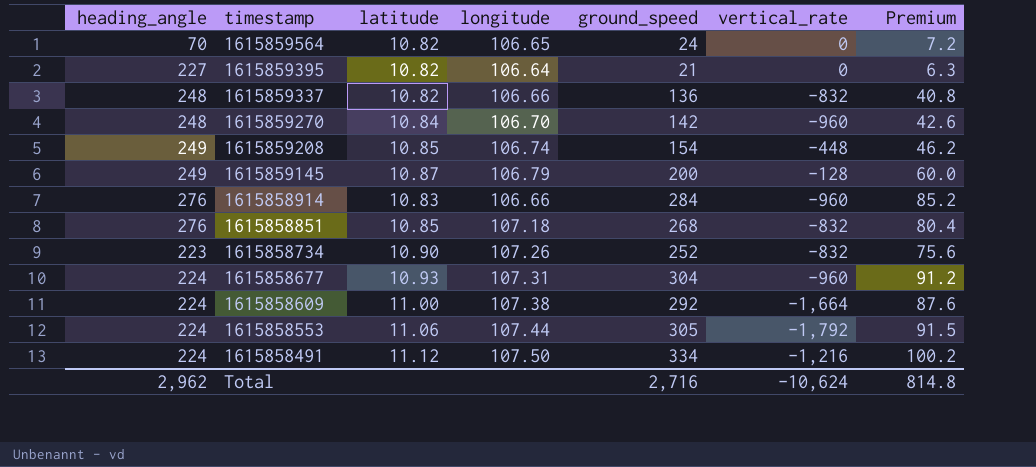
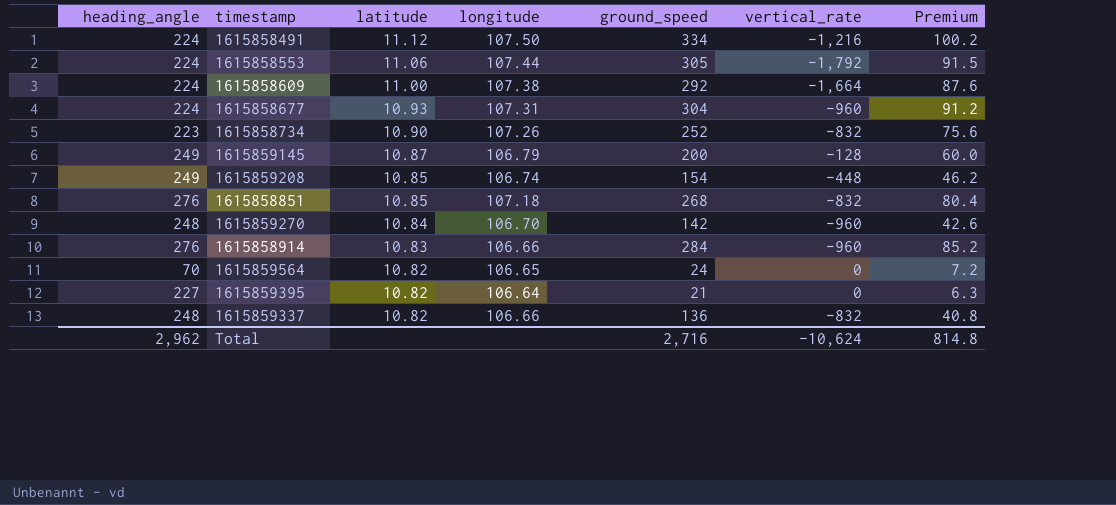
row order: timestamp descending -> latitude descending

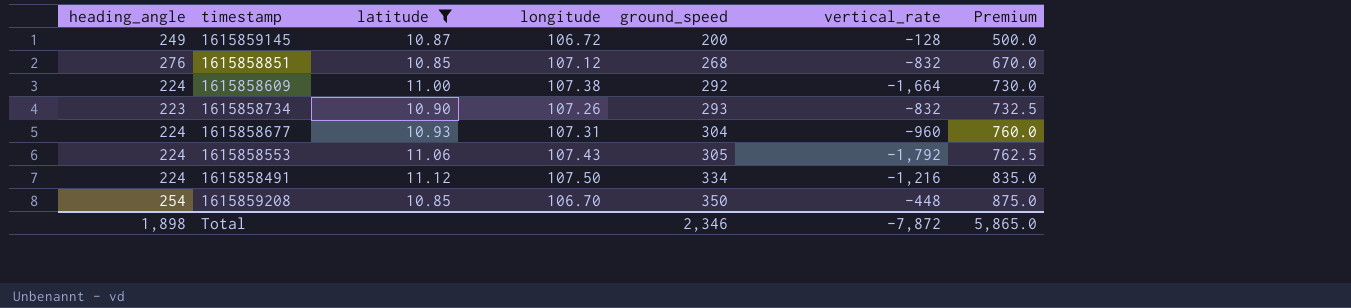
filter: none -> latitude >= 10.85
row order: latitude descending -> ground_speed ascending
column Premium | formula: [ground_speed] * 0.3 -> [ground_speed] * 2.5
1615859145 | longitude: 106.79 -> 106.72
1615858851 | longitude: 107.18 -> 107.12
1615858734 | ground_speed: 252 -> 293
1615858553 | longitude: 107.44 -> 107.43
1615859208 | heading_angle: 249 -> 254
1615859208 | longitude: 106.74 -> 106.70
1615859208 | ground_speed: 154 -> 350
Total | heading_angle: 2,962 -> 1,898
Total | ground_speed: 2,716 -> 2,346
Total | vertical_rate: -10,624 -> -7,872
Total | Premium: 814.8 -> 5,865.0

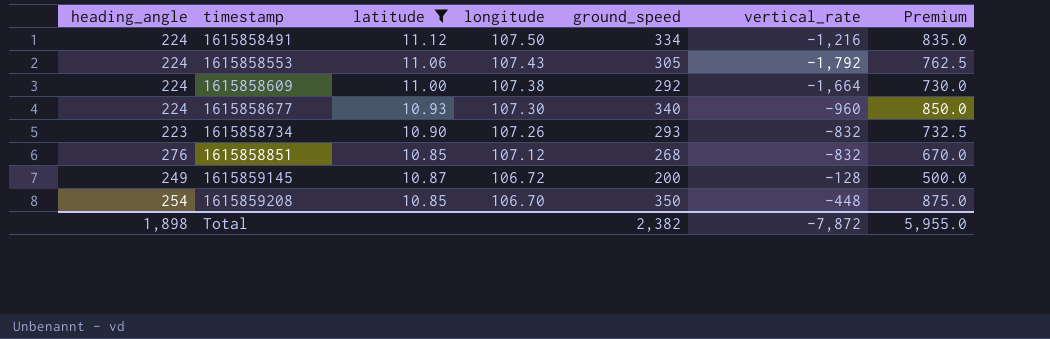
row order: ground_speed ascending -> timestamp ascending
1615858677 | longitude: 107.31 -> 107.30
1615858677 | ground_speed: 304 -> 340
1615858677 | Premium: 760.0 -> 850.0
Total | ground_speed: 2,346 -> 2,382
Total | Premium: 5,865.0 -> 5,955.0

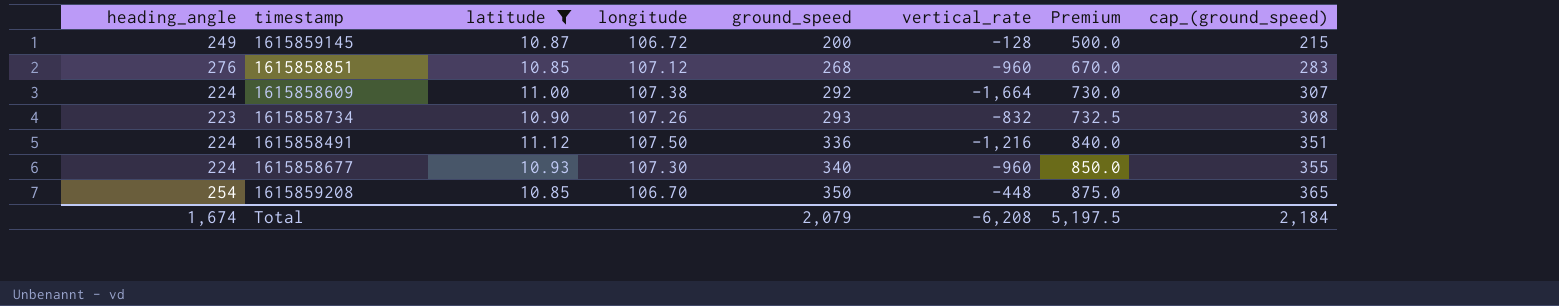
row order: timestamp ascending -> ground_speed ascending
column cap_(ground_speed) | formula: none -> [ground_speed] + 15
row 1615858553: 224 | 11.06 | 107.43 | 305 | -1,792 | 762.5 -> none
1615858851 | vertical_rate: -832 -> -960
1615858491 | ground_speed: 334 -> 336
1615858491 | Premium: 835.0 -> 840.0
Total | heading_angle: 1,898 -> 1,674
Total | ground_speed: 2,382 -> 2,079
Total | vertical_rate: -7,872 -> -6,208
Total | Premium: 5,955.0 -> 5,197.5

